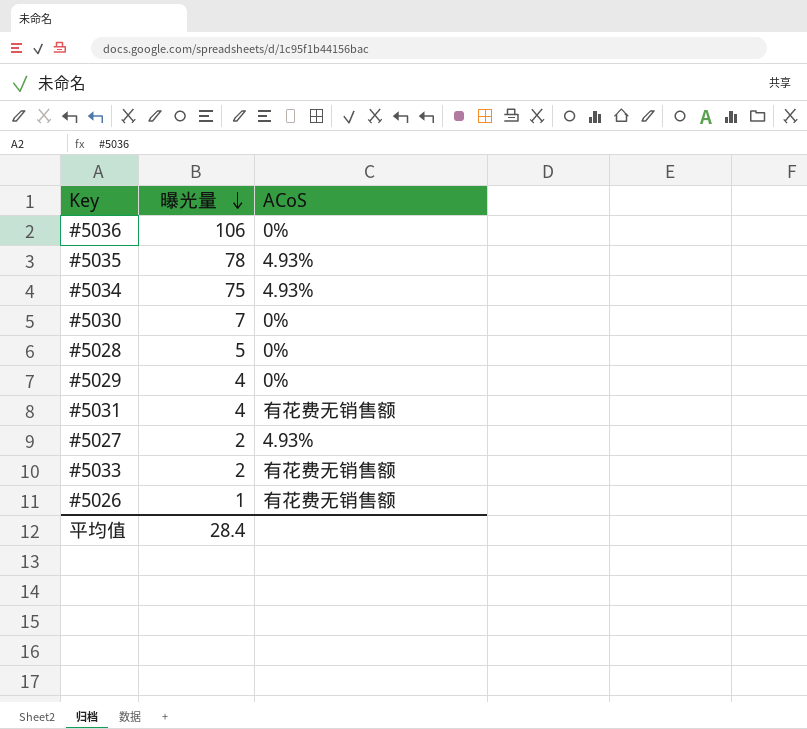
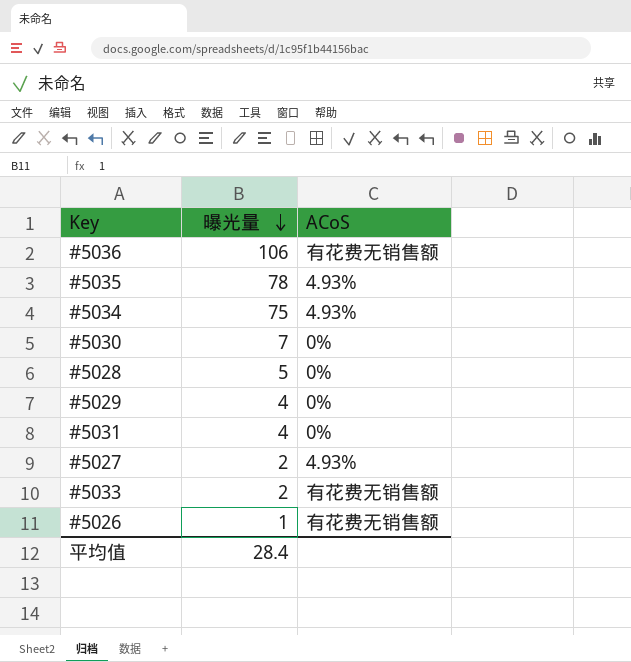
#5036 | ACoS: 0% -> 有花费无销售额
#5031 | ACoS: 有花费无销售额 -> 0%

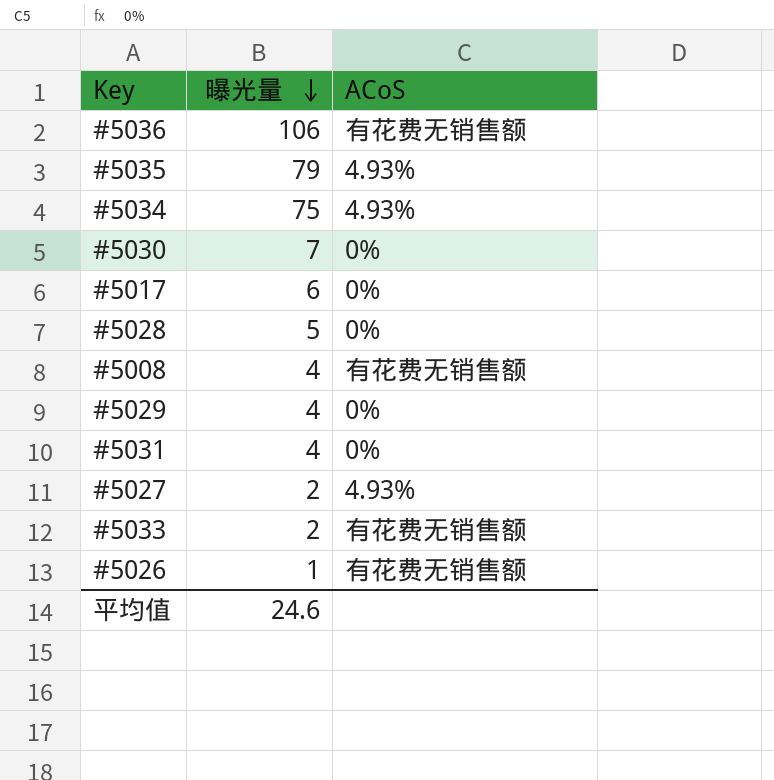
#5035 | 曝光量: 78 -> 79
row #5017: none -> 6 | 0%
row #5008: none -> 4 | 有花费无销售额
平均值 | 曝光量: 28.4 -> 24.6

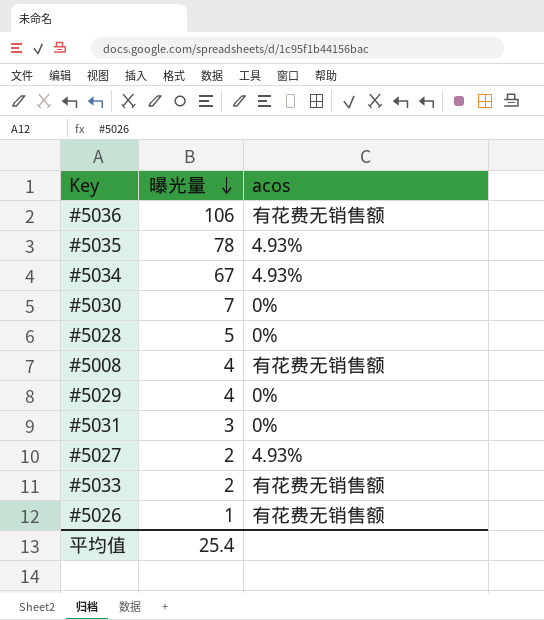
column name: ACoS -> acos
row #5017: 6 | 0% -> none
#5035 | 曝光量: 79 -> 78
#5034 | 曝光量: 75 -> 67
#5031 | 曝光量: 4 -> 3
平均值 | 曝光量: 24.6 -> 25.4

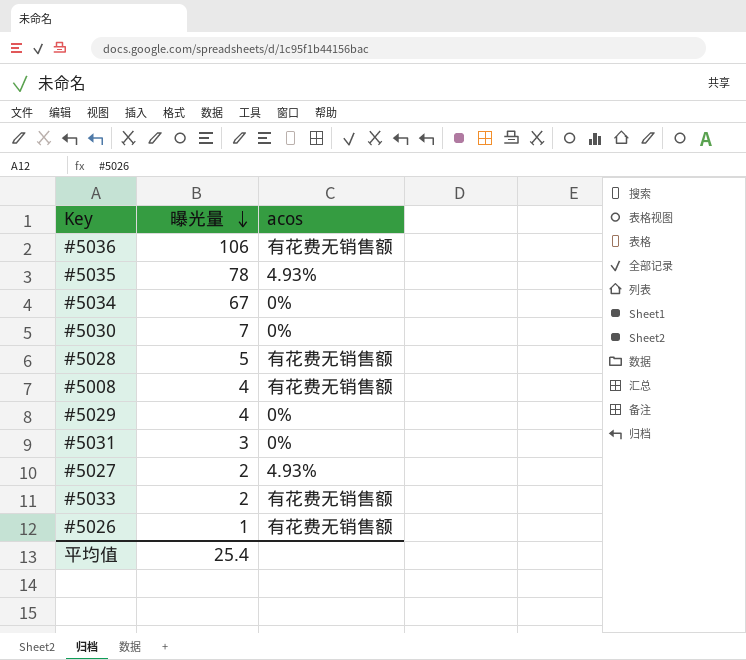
#5034 | acos: 4.93% -> 0%
#5028 | acos: 0% -> 有花费无销售额

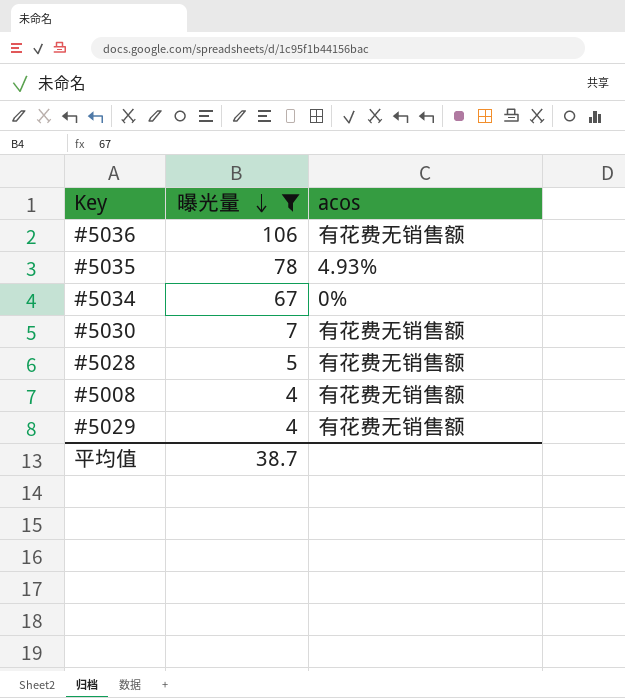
filter: none -> 曝光量 >= 4
#5030 | acos: 0% -> 有花费无销售额
#5029 | acos: 0% -> 有花费无销售额
平均值 | 曝光量: 25.4 -> 38.7

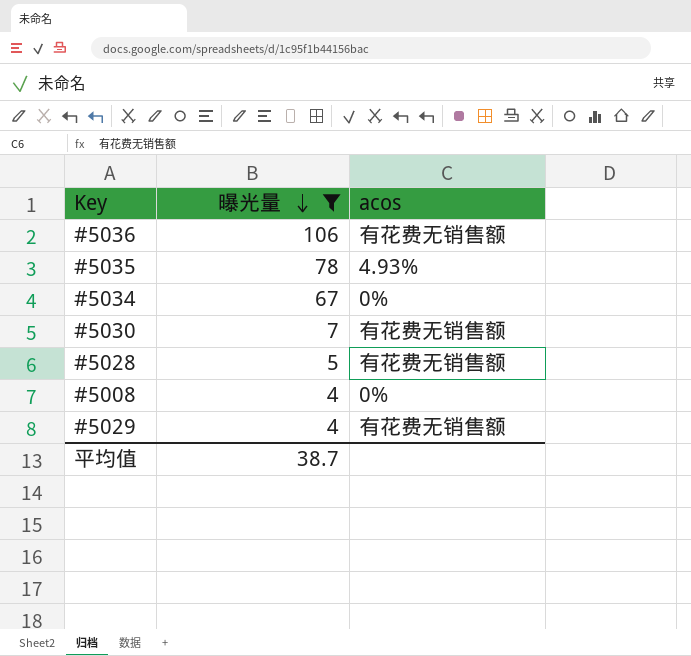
#5008 | acos: 有花费无销售额 -> 0%

